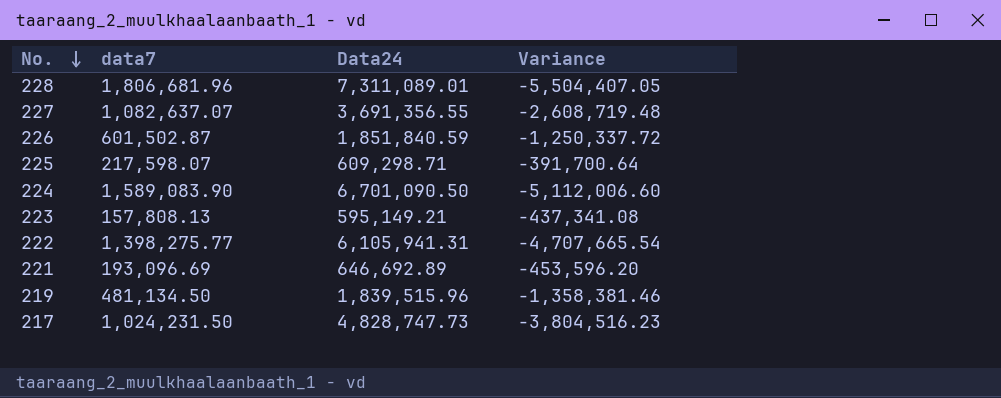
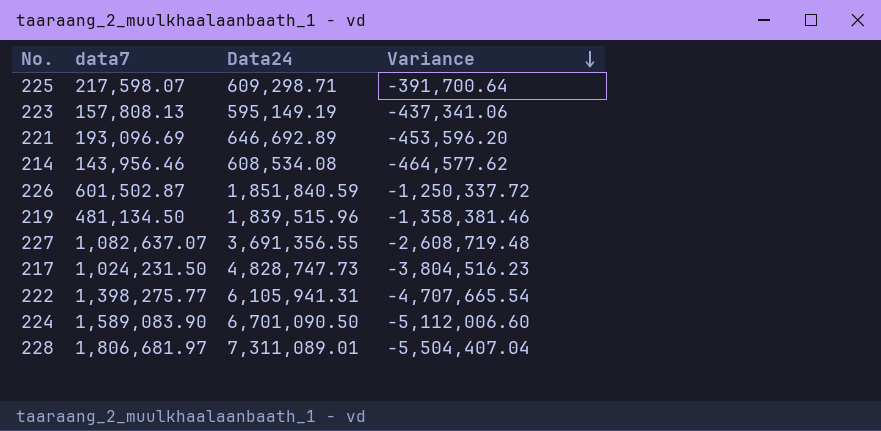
row order: No. descending -> Variance descending
223 | Data24: 595,149.21 -> 595,149.19
223 | Variance: -437,341.08 -> -437,341.06
row 214: none -> 143,956.46 | 608,534.08 | -464,577.62
228 | data7: 1,806,681.96 -> 1,806,681.97
228 | Variance: -5,504,407.05 -> -5,504,407.04

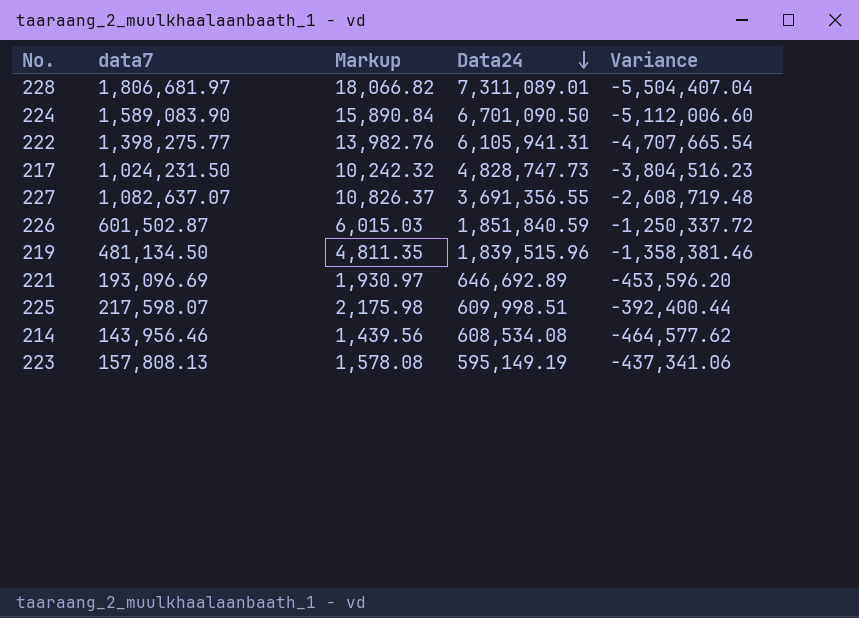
row order: Variance descending -> Data24 descending
column Markup | formula: none -> [data7] * 0.01
225 | Data24: 609,298.71 -> 609,998.51
225 | Variance: -391,700.64 -> -392,400.44

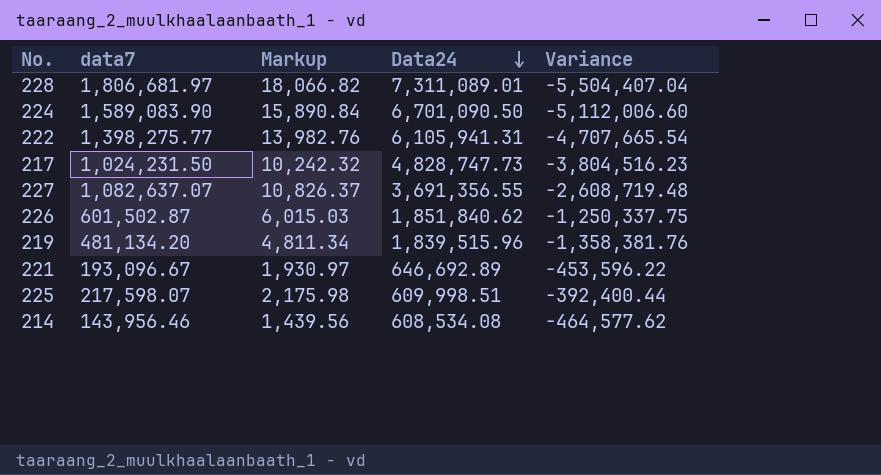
row 223: 157,808.13 | 1,578.08 | 595,149.19 | -437,341.06 -> none
226 | Data24: 1,851,840.59 -> 1,851,840.62
226 | Variance: -1,250,337.72 -> -1,250,337.75
219 | data7: 481,134.50 -> 481,134.20
219 | Markup: 4,811.35 -> 4,811.34
219 | Variance: -1,358,381.46 -> -1,358,381.76
221 | data7: 193,096.69 -> 193,096.67
221 | Variance: -453,596.20 -> -453,596.22

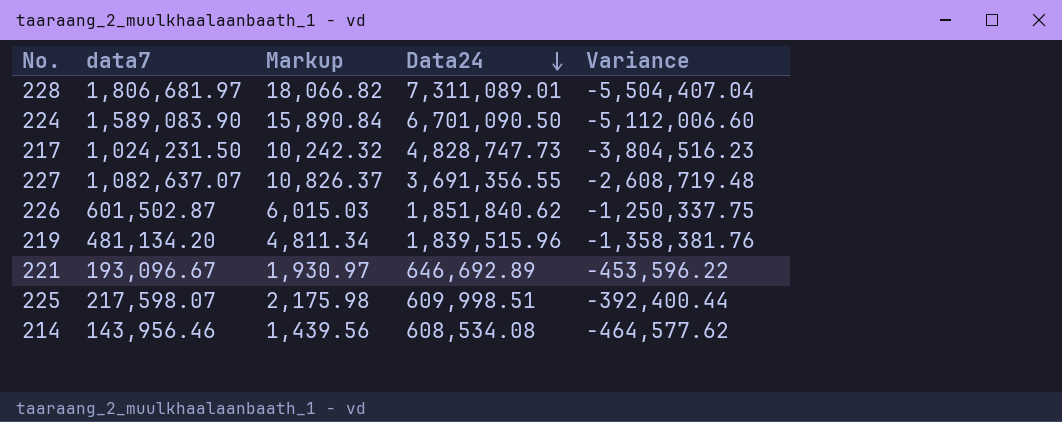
row 222: 1,398,275.77 | 13,982.76 | 6,105,941.31 | -4,707,665.54 -> none

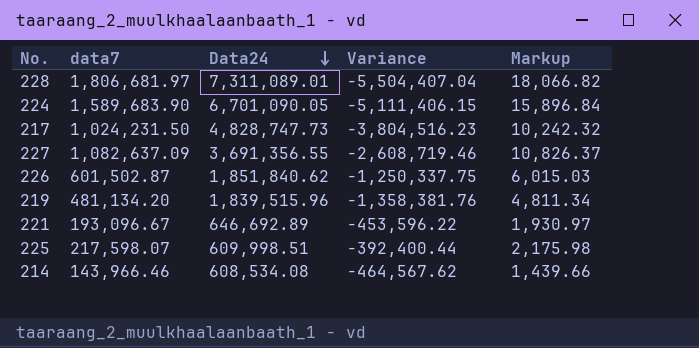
column Markup | position: 3 -> 5
224 | data7: 1,589,083.90 -> 1,589,683.90
224 | Data24: 6,701,090.50 -> 6,701,090.05
224 | Variance: -5,112,006.60 -> -5,111,406.15
224 | Markup: 15,890.84 -> 15,896.84
227 | data7: 1,082,637.07 -> 1,082,637.09
227 | Variance: -2,608,719.48 -> -2,608,719.46
214 | data7: 143,956.46 -> 143,966.46
214 | Variance: -464,577.62 -> -464,567.62
214 | Markup: 1,439.56 -> 1,439.66

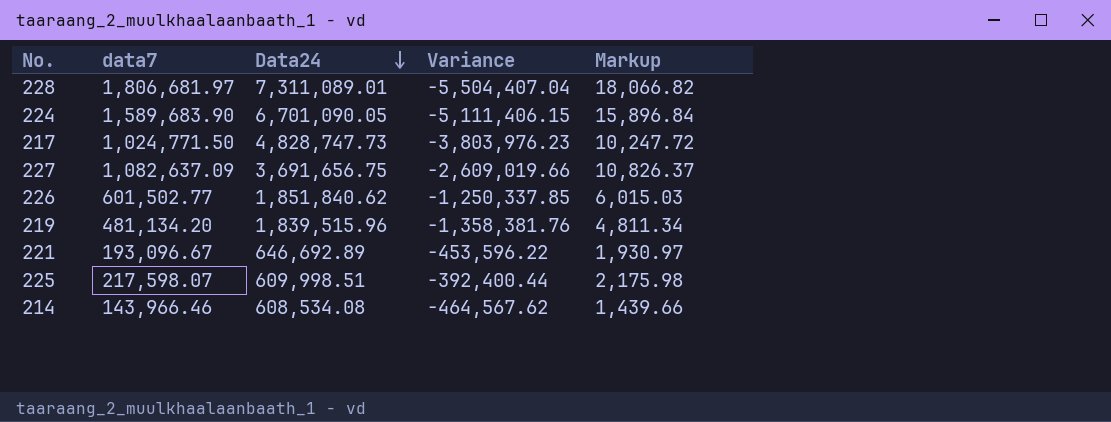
217 | data7: 1,024,231.50 -> 1,024,771.50
217 | Variance: -3,804,516.23 -> -3,803,976.23
217 | Markup: 10,242.32 -> 10,247.72
227 | Data24: 3,691,356.55 -> 3,691,656.75
227 | Variance: -2,608,719.46 -> -2,609,019.66
226 | data7: 601,502.87 -> 601,502.77
226 | Variance: -1,250,337.75 -> -1,250,337.85

